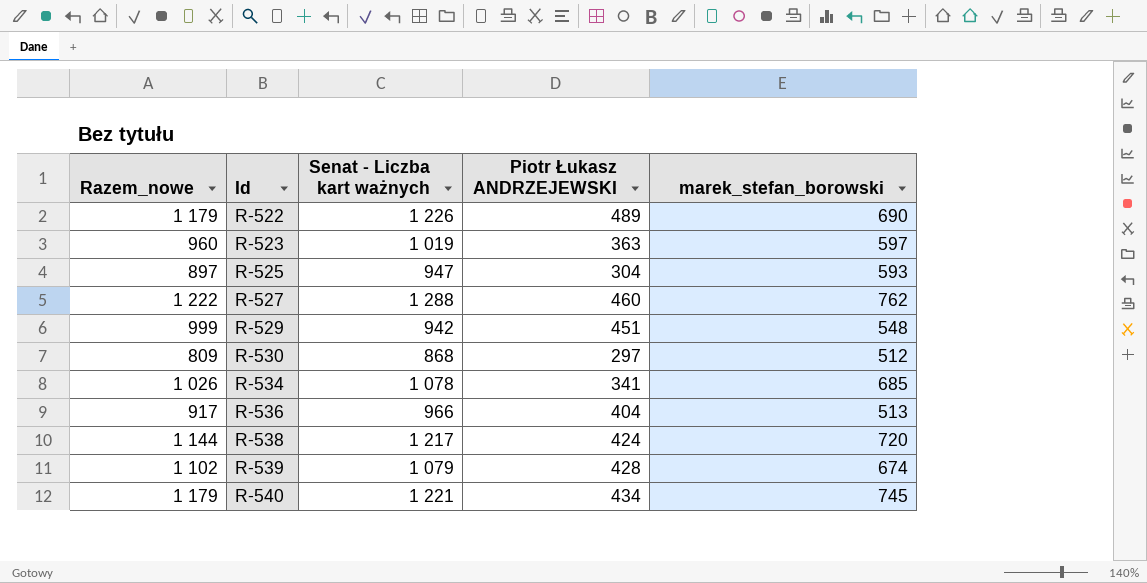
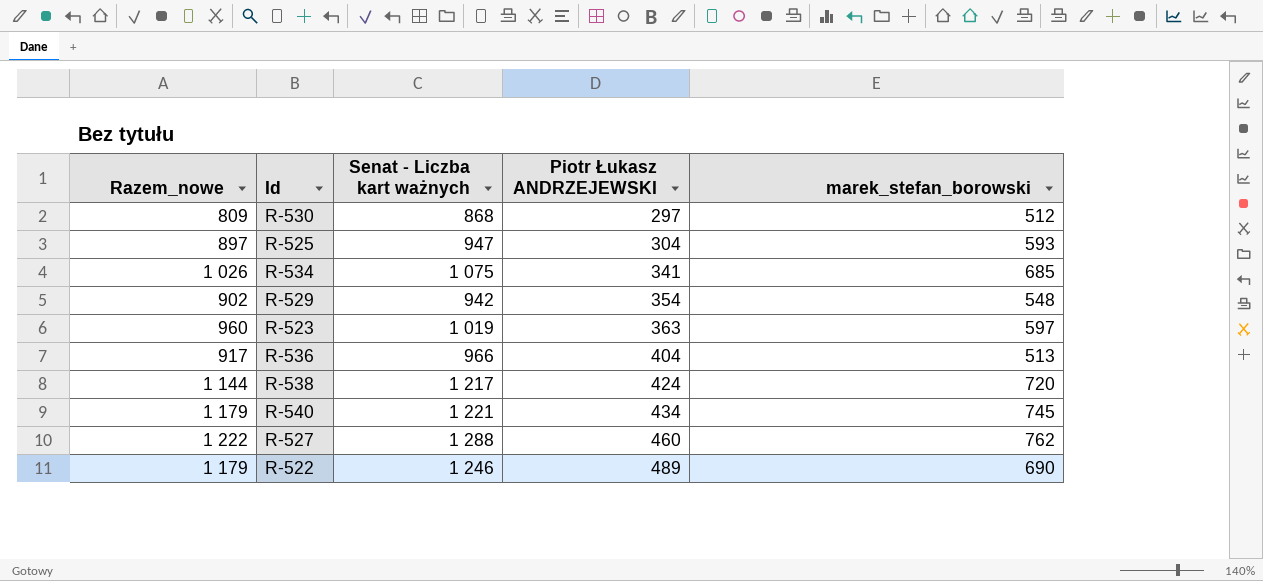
row order: Id ascending -> Piotr Łukasz ANDRZEJEWSKI ascending
row R-539: 1 102 | 1 079 | 428 | 674 -> none
R-534 | Senat - Liczba kart ważnych: 1 078 -> 1 075
R-529 | Razem_nowe: 999 -> 902
R-529 | Piotr Łukasz ANDRZEJEWSKI: 451 -> 354
R-522 | Senat - Liczba kart ważnych: 1 226 -> 1 246

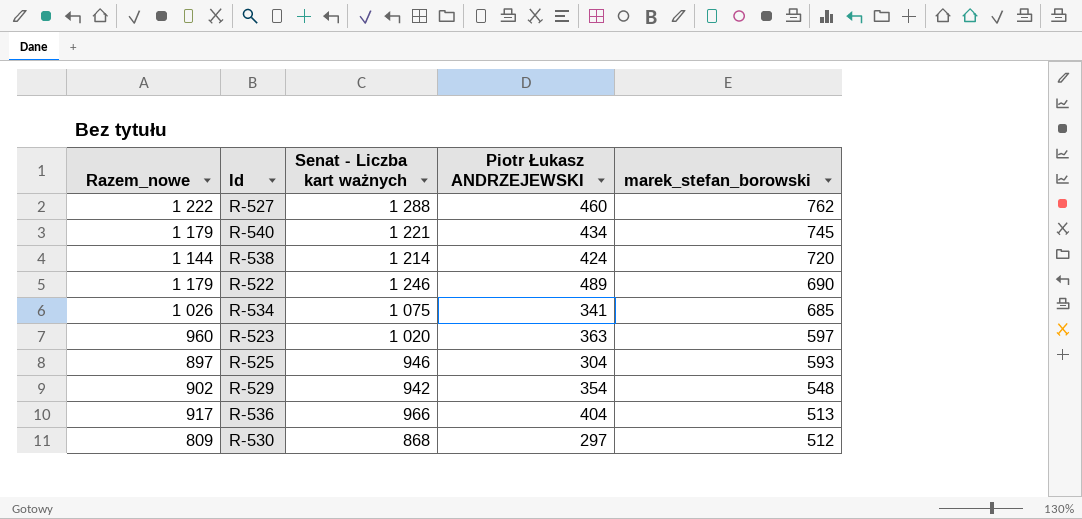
row order: Piotr Łukasz ANDRZEJEWSKI ascending -> marek_stefan_borowski descending
R-538 | Senat - Liczba kart ważnych: 1 217 -> 1 214
R-523 | Senat - Liczba kart ważnych: 1 019 -> 1 020
R-525 | Senat - Liczba kart ważnych: 947 -> 946

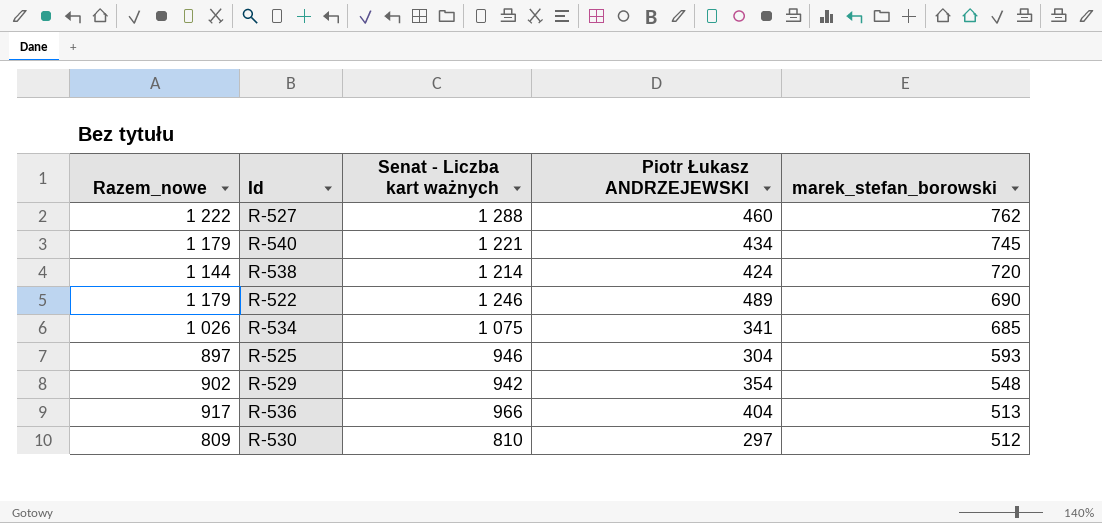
row R-523: 960 | 1 020 | 363 | 597 -> none
R-530 | Senat - Liczba kart ważnych: 868 -> 810

